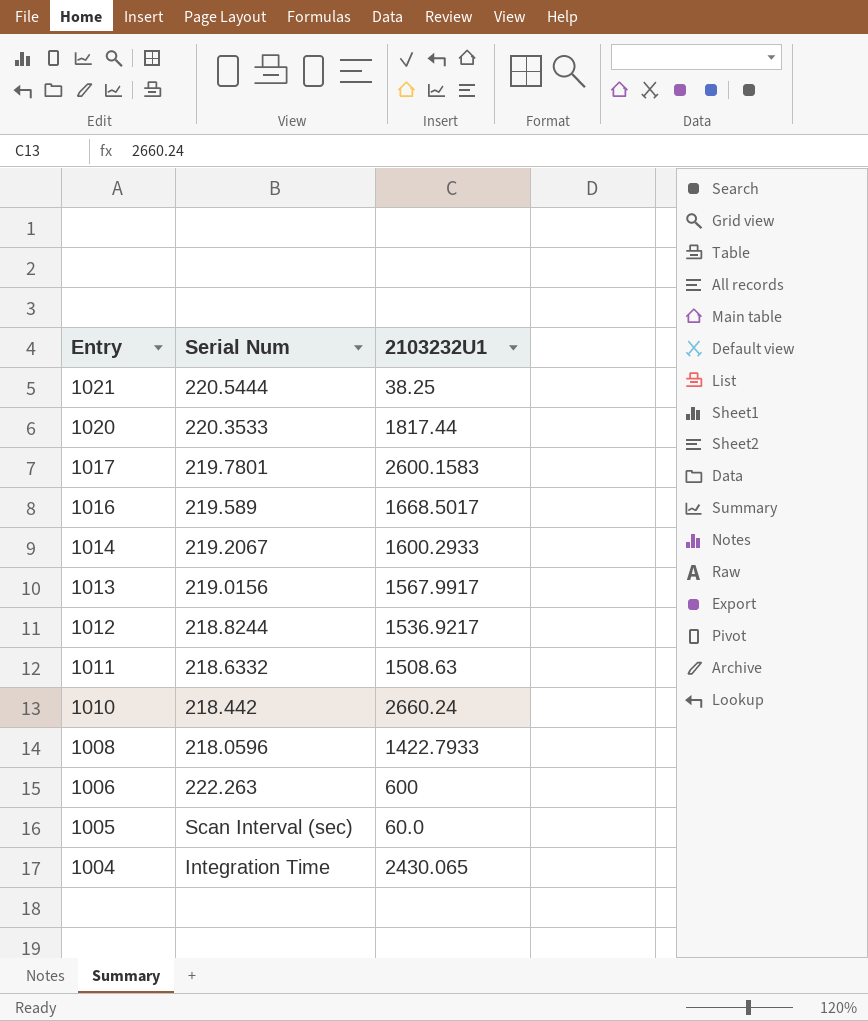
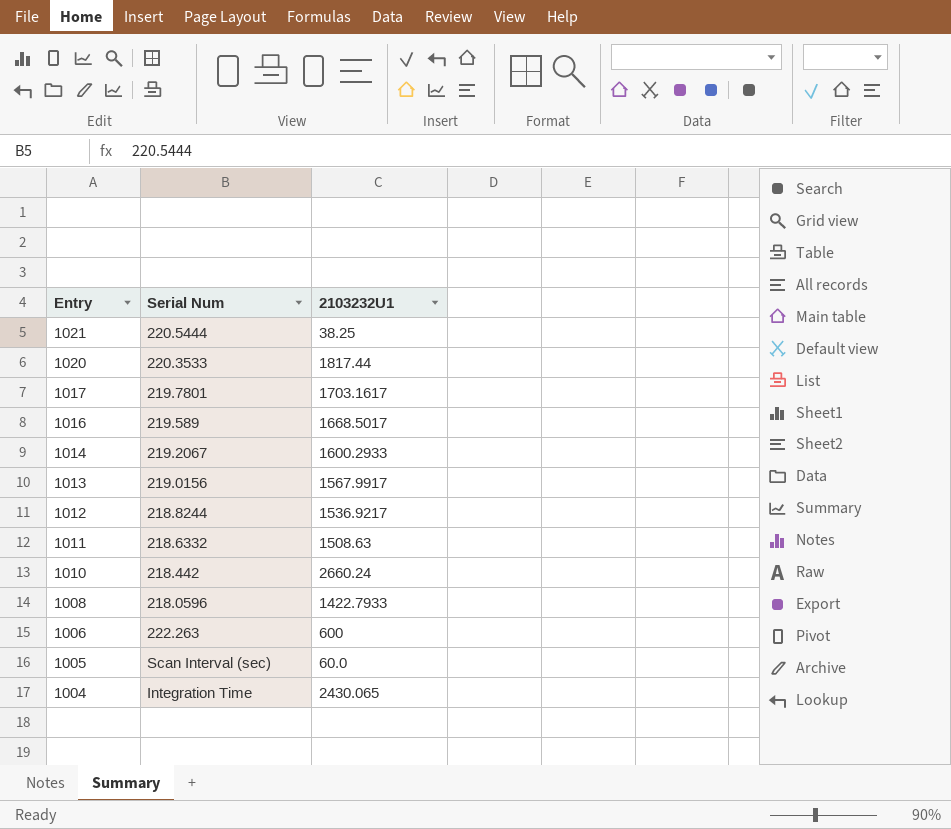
1017 | 2103232U1: 2600.1583 -> 1703.1617

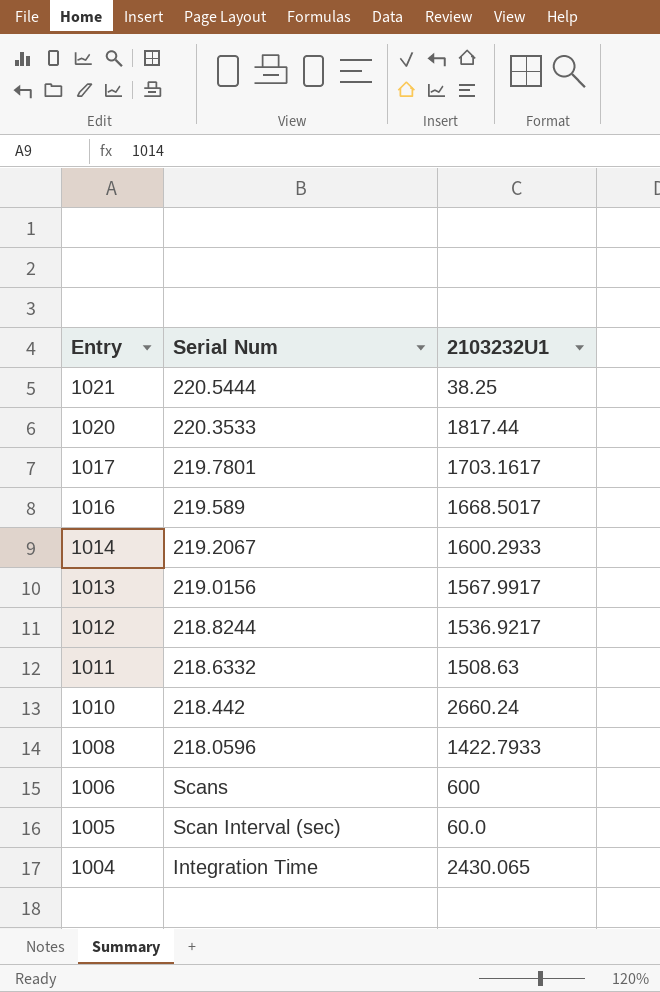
1006 | Serial Num: 222.263 -> Scans

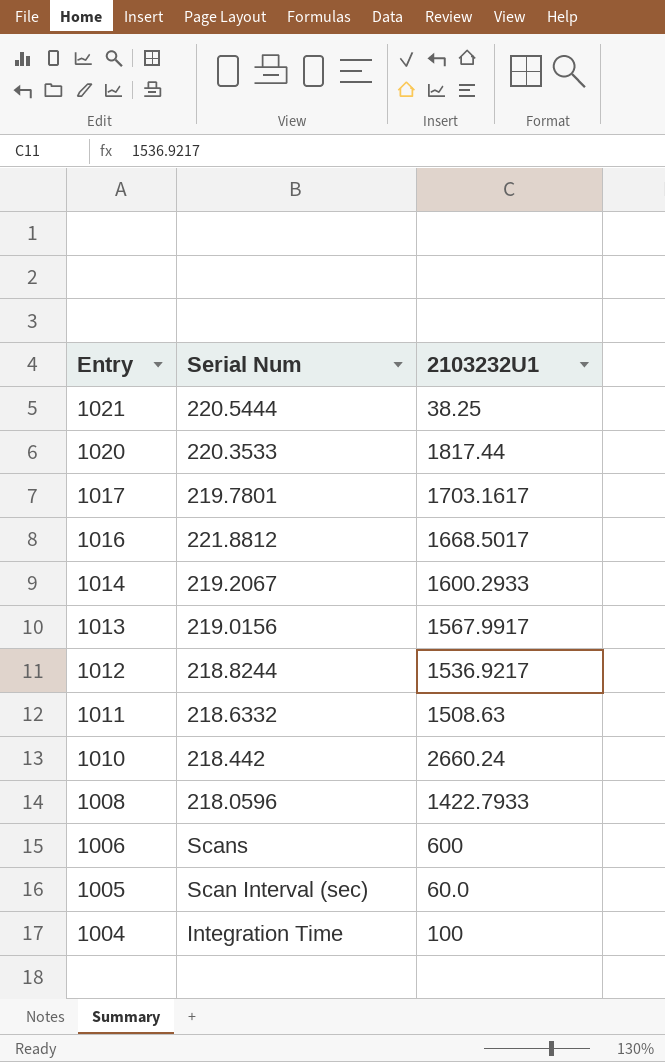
1016 | Serial Num: 219.589 -> 221.8812
1004 | 2103232U1: 2430.065 -> 100

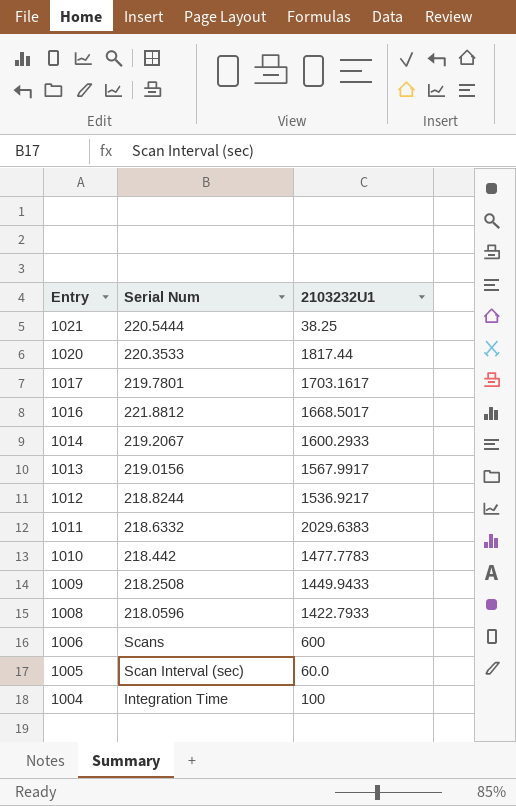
1011 | 2103232U1: 1508.63 -> 2029.6383
1010 | 2103232U1: 2660.24 -> 1477.7783
row 1009: none -> 218.2508 | 1449.9433

